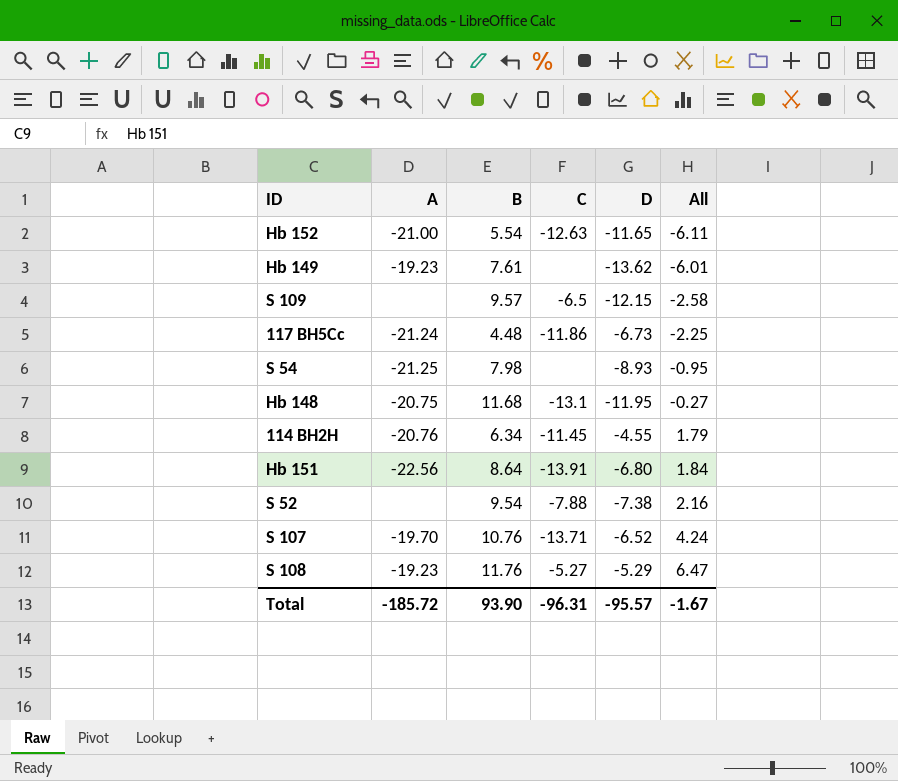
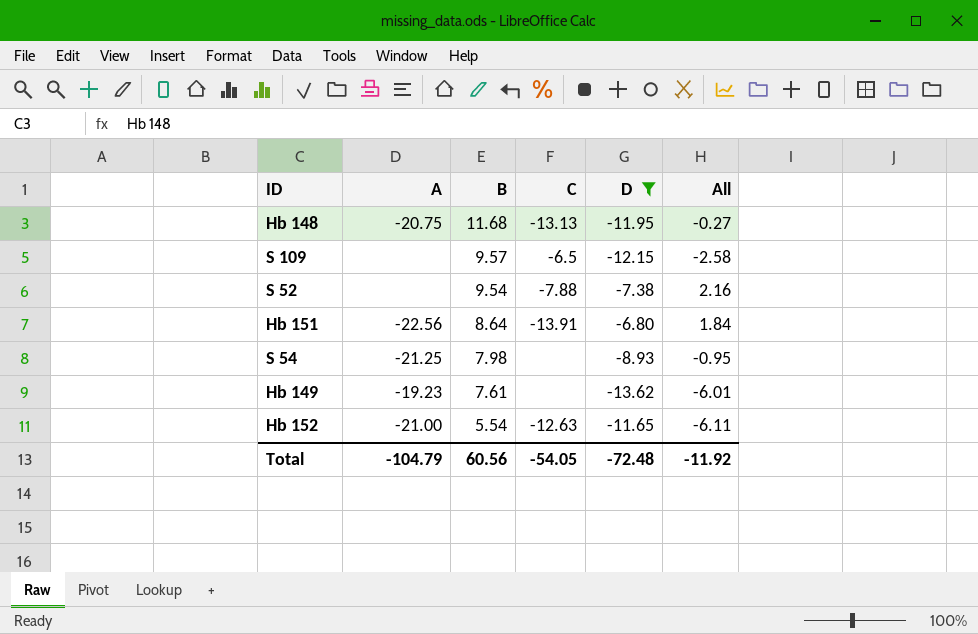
filter: none -> D <= -6.80
row order: All ascending -> B descending
Hb 148 | C: -13.1 -> -13.13
Total | A: -185.72 -> -104.79
Total | B: 93.90 -> 60.56
Total | C: -96.31 -> -54.05
Total | D: -95.57 -> -72.48
Total | All: -1.67 -> -11.92

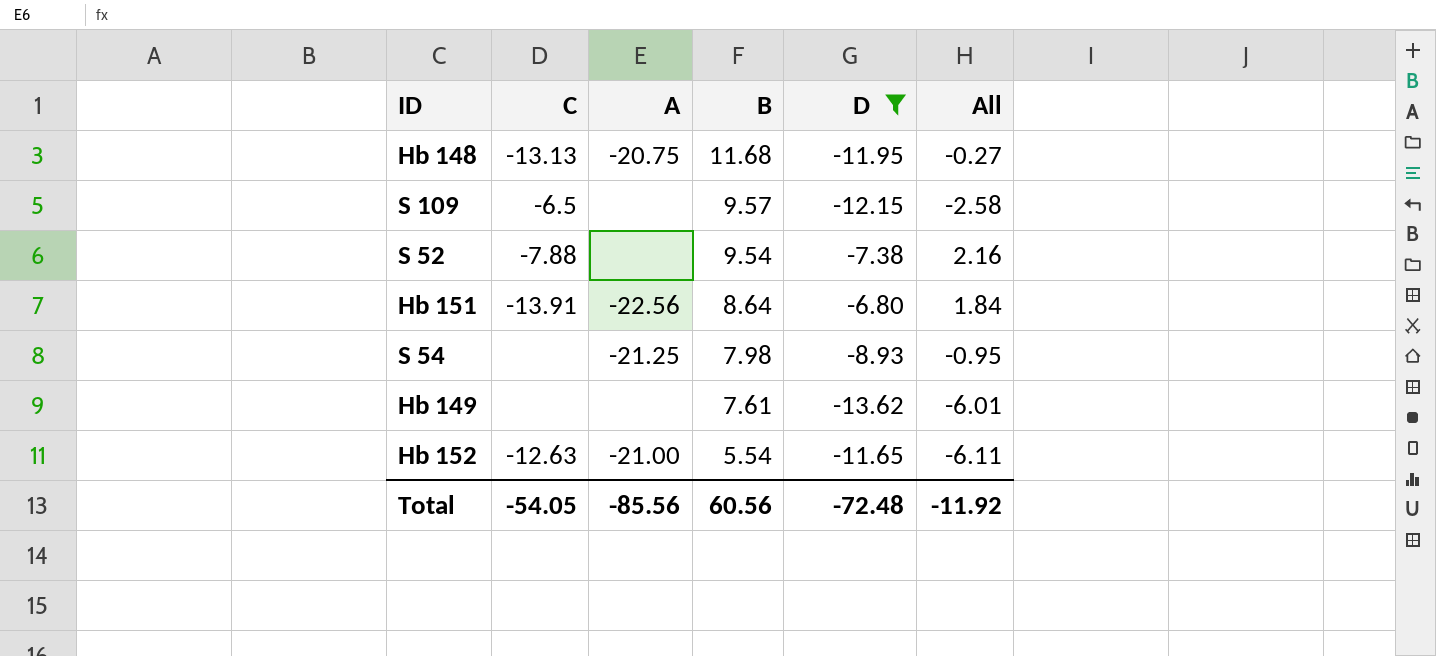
column C | position: 4 -> 2
Hb 149 | A: -19.23 -> none
Total | A: -104.79 -> -85.56

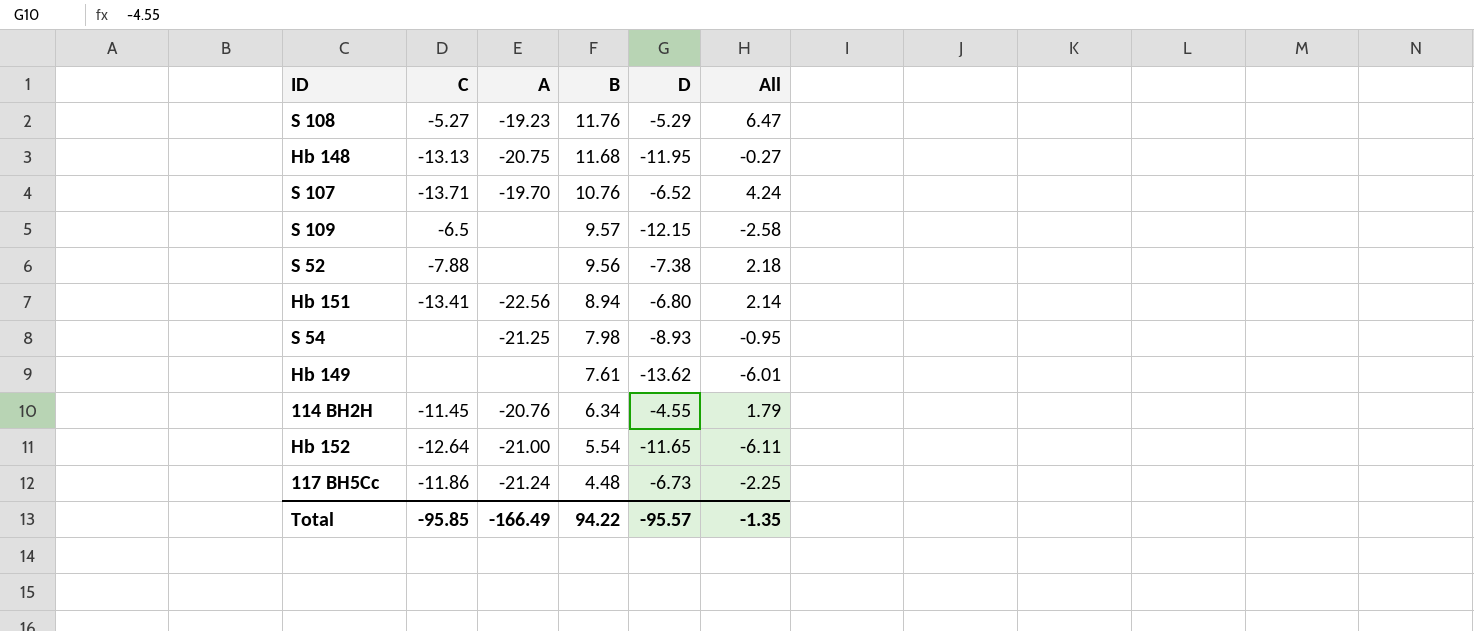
filter: D <= -6.80 -> none
S 52 | B: 9.54 -> 9.56
S 52 | All: 2.16 -> 2.18
Hb 151 | C: -13.91 -> -13.41
Hb 151 | B: 8.64 -> 8.94
Hb 151 | All: 1.84 -> 2.14
Hb 152 | C: -12.63 -> -12.64
Total | C: -54.05 -> -95.85
Total | A: -85.56 -> -166.49
Total | B: 60.56 -> 94.22
Total | D: -72.48 -> -95.57
Total | All: -11.92 -> -1.35

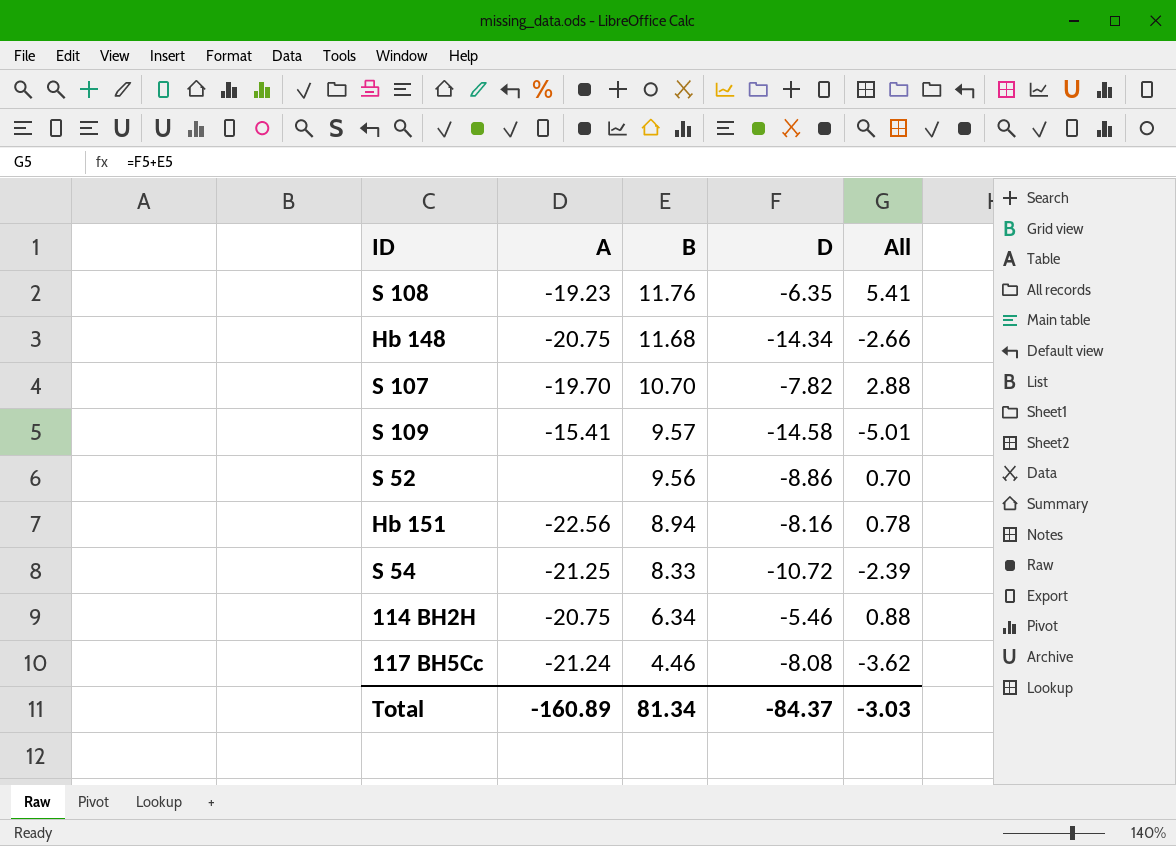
column C | position: 2 -> none
row Hb 149: none | none | 7.61 | -13.62 | -6.01 -> none
row Hb 152: -12.64 | -21.00 | 5.54 | -11.65 | -6.11 -> none
S 108 | D: -5.29 -> -6.35
S 108 | All: 6.47 -> 5.41
Hb 148 | D: -11.95 -> -14.34
Hb 148 | All: -0.27 -> -2.66
S 107 | B: 10.76 -> 10.70
S 107 | D: -6.52 -> -7.82
S 107 | All: 4.24 -> 2.88
S 109 | A: none -> -15.41
S 109 | D: -12.15 -> -14.58
S 109 | All: -2.58 -> -5.01
S 52 | D: -7.38 -> -8.86
S 52 | All: 2.18 -> 0.70
Hb 151 | D: -6.80 -> -8.16
Hb 151 | All: 2.14 -> 0.78
S 54 | B: 7.98 -> 8.33
S 54 | D: -8.93 -> -10.72
S 54 | All: -0.95 -> -2.39
114 BH2H | A: -20.76 -> -20.75
114 BH2H | D: -4.55 -> -5.46
114 BH2H | All: 1.79 -> 0.88
117 BH5Cc | B: 4.48 -> 4.46
117 BH5Cc | D: -6.73 -> -8.08
117 BH5Cc | All: -2.25 -> -3.62
Total | A: -166.49 -> -160.89
Total | B: 94.22 -> 81.34
Total | D: -95.57 -> -84.37
Total | All: -1.35 -> -3.03

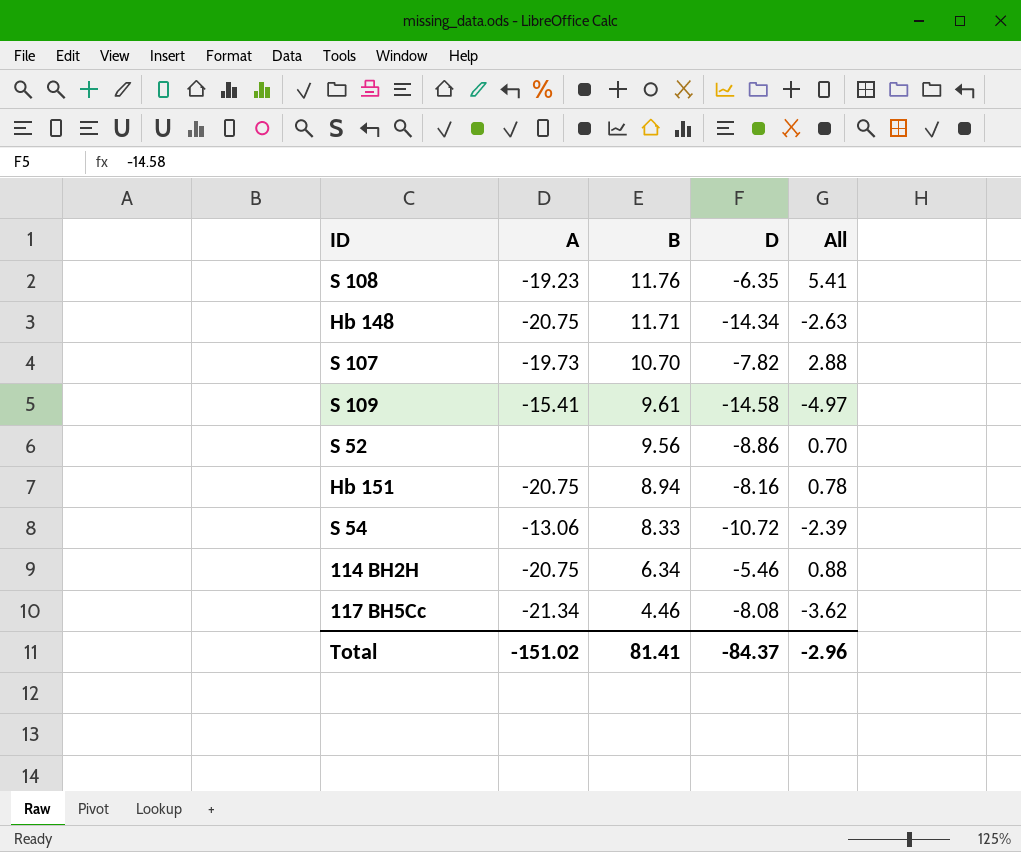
Hb 148 | B: 11.68 -> 11.71
Hb 148 | All: -2.66 -> -2.63
S 107 | A: -19.70 -> -19.73
S 109 | B: 9.57 -> 9.61
S 109 | All: -5.01 -> -4.97
Hb 151 | A: -22.56 -> -20.75
S 54 | A: -21.25 -> -13.06
117 BH5Cc | A: -21.24 -> -21.34
Total | A: -160.89 -> -151.02
Total | B: 81.34 -> 81.41
Total | All: -3.03 -> -2.96

